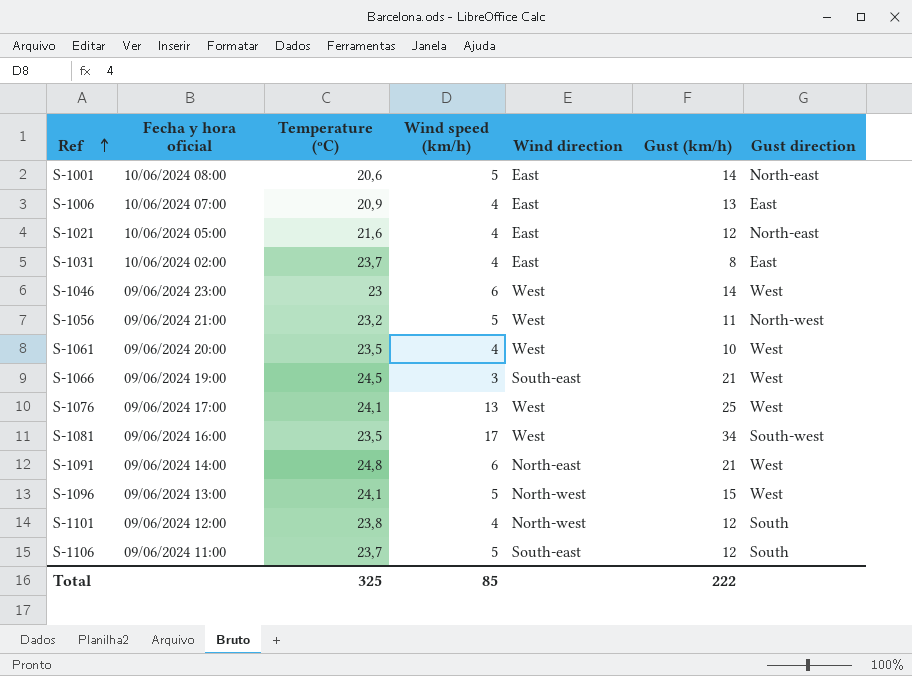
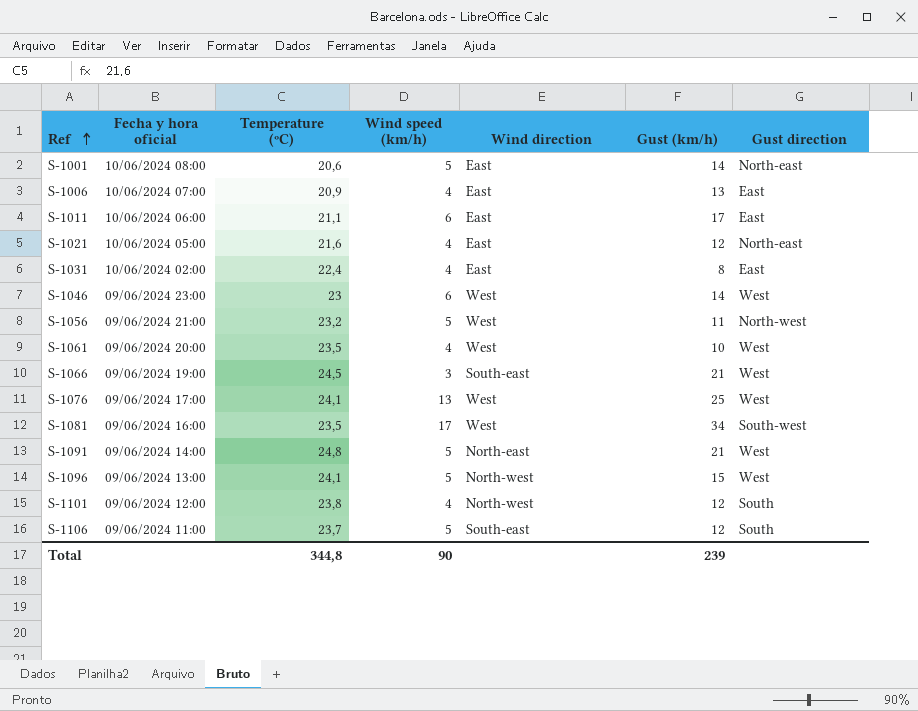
row S-1011: none -> 10/06/2024 06:00 | 21,1 | 6 | East | 17 | East
S-1031 | Temperature (ºC): 23,7 -> 22,4
S-1091 | Wind speed (km/h): 6 -> 5
Total | Temperature (ºC): 325 -> 344,8
Total | Wind speed (km/h): 85 -> 90
Total | Gust (km/h): 222 -> 239

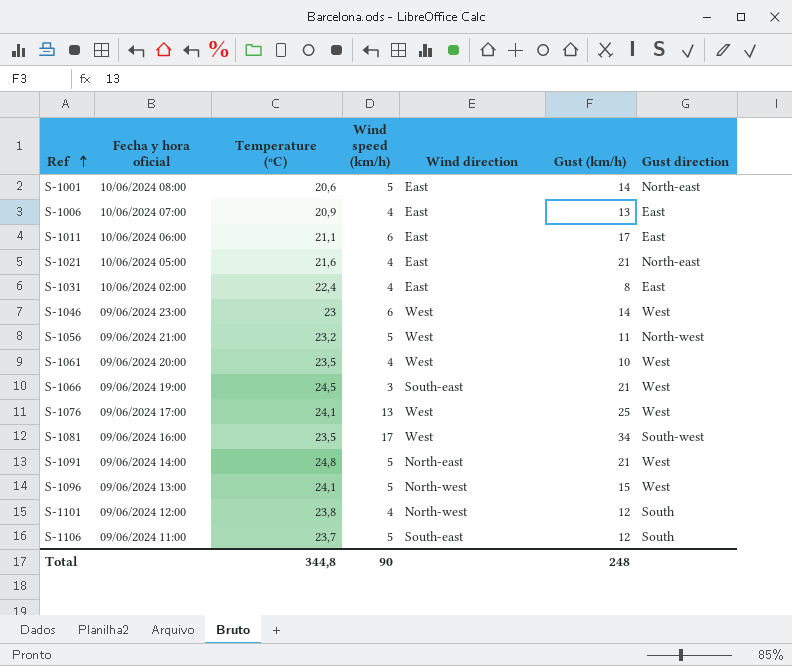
S-1021 | Gust (km/h): 12 -> 21
Total | Gust (km/h): 239 -> 248

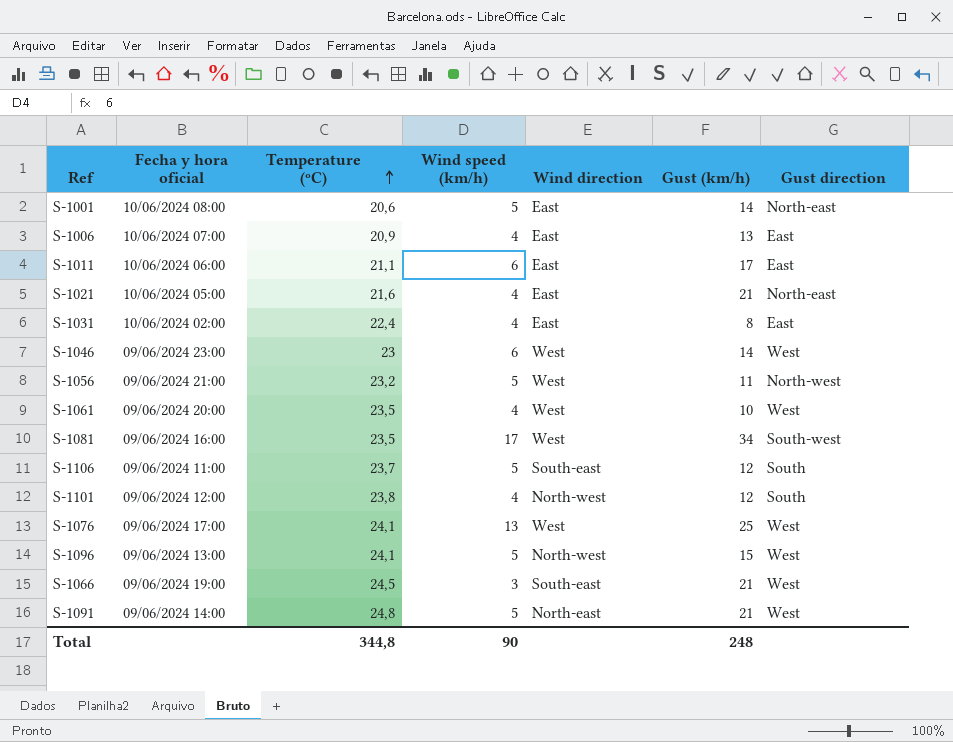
row order: Ref ascending -> Temperature (ºC) ascending

